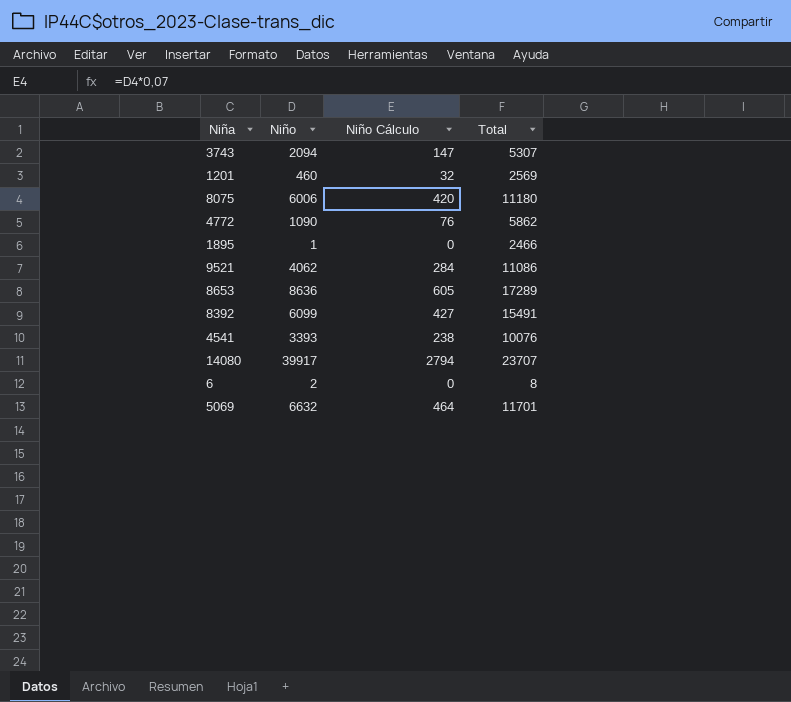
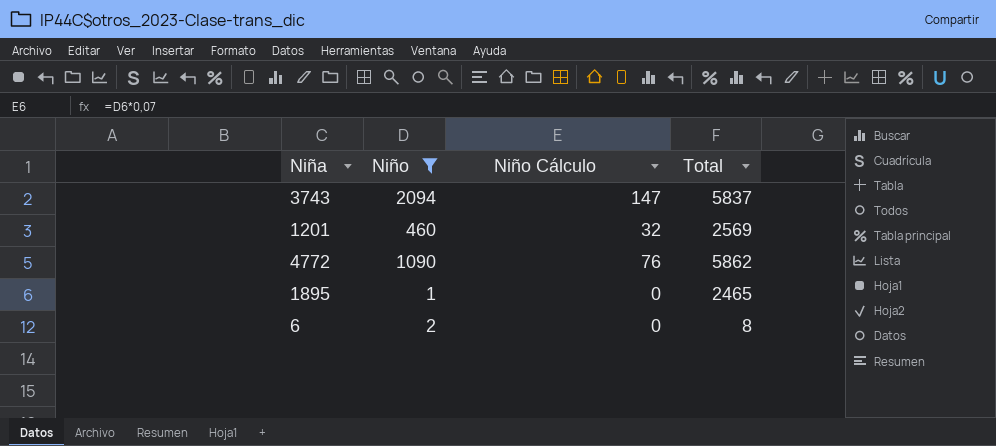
filter: none -> Niño <= 2094
3743 | Total: 5307 -> 5837
1895 | Total: 2466 -> 2465

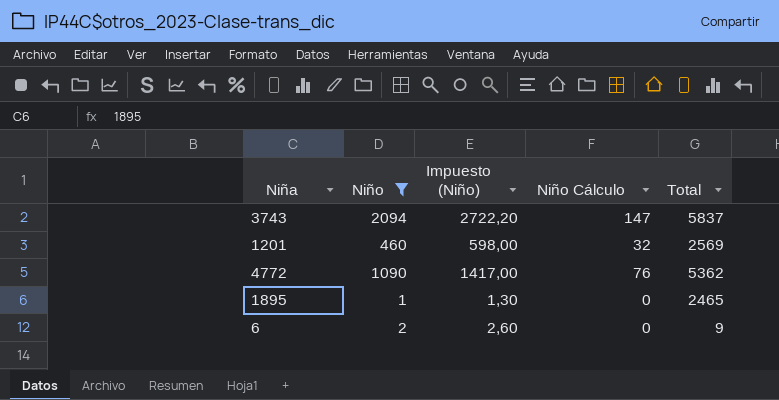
column Impuesto (Niño) | formula: none -> [Niño] * 1,3
4772 | Total: 5862 -> 5362
6 | Total: 8 -> 9

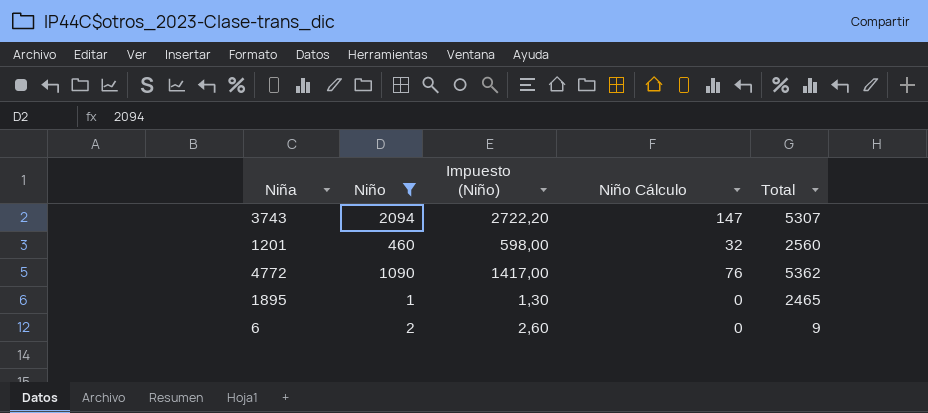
3743 | Total: 5837 -> 5307
1201 | Total: 2569 -> 2560

